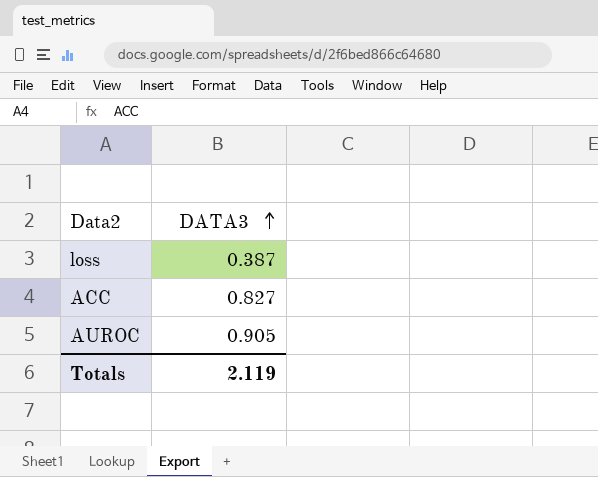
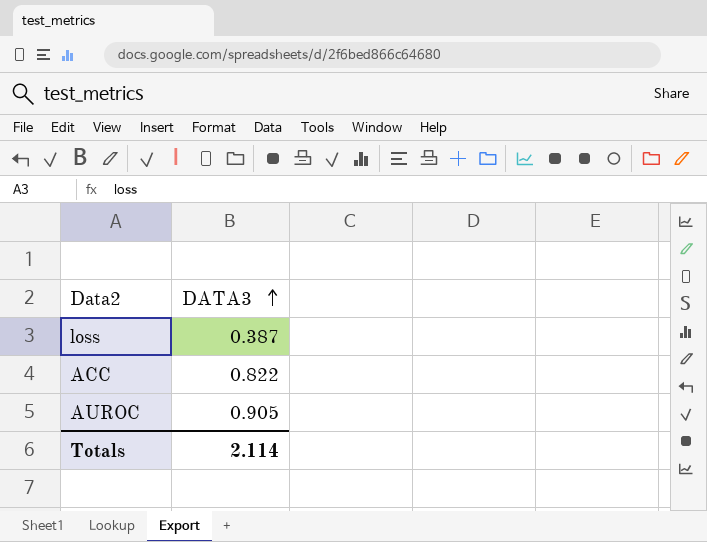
ACC | DATA3: 0.827 -> 0.822
Totals | DATA3: 2.119 -> 2.114

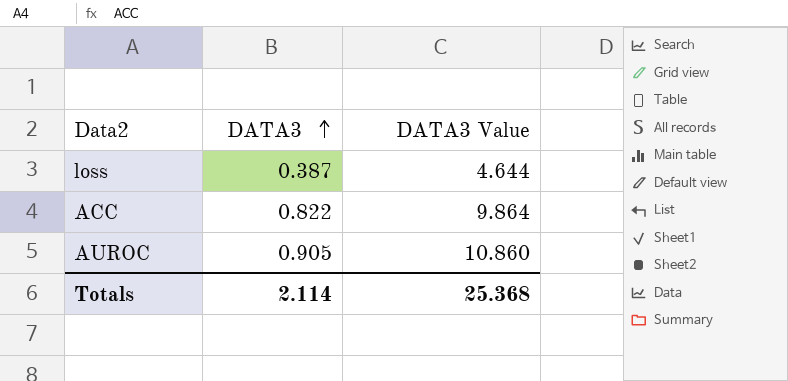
column DATA3 Value | formula: none -> [DATA3] * 12

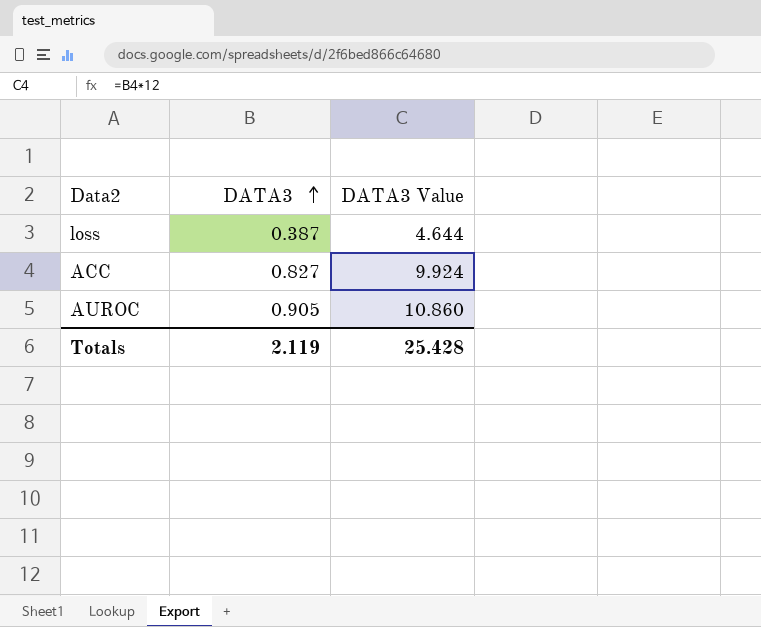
ACC | DATA3: 0.822 -> 0.827
ACC | DATA3 Value: 9.864 -> 9.924
Totals | DATA3: 2.114 -> 2.119
Totals | DATA3 Value: 25.368 -> 25.428

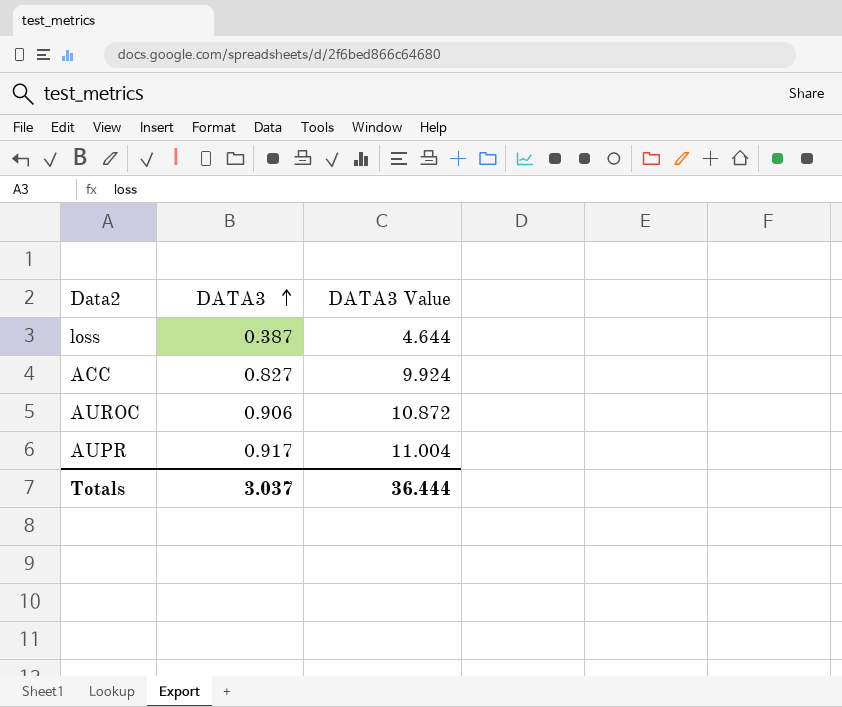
AUROC | DATA3: 0.905 -> 0.906
AUROC | DATA3 Value: 10.860 -> 10.872
row AUPR: none -> 0.917 | 11.004
Totals | DATA3: 2.119 -> 3.037
Totals | DATA3 Value: 25.428 -> 36.444

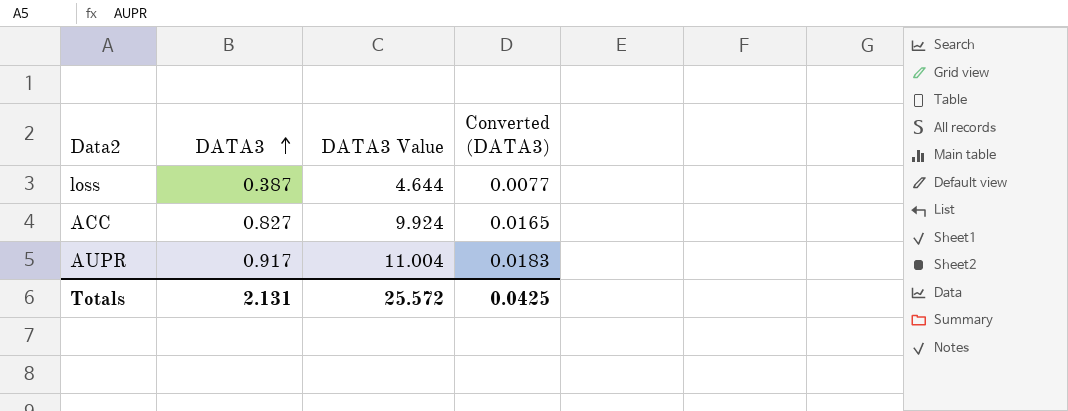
column Converted (DATA3) | formula: none -> [DATA3] * 0.02
row AUROC: 0.906 | 10.872 -> none
Totals | DATA3: 3.037 -> 2.131
Totals | DATA3 Value: 36.444 -> 25.572

